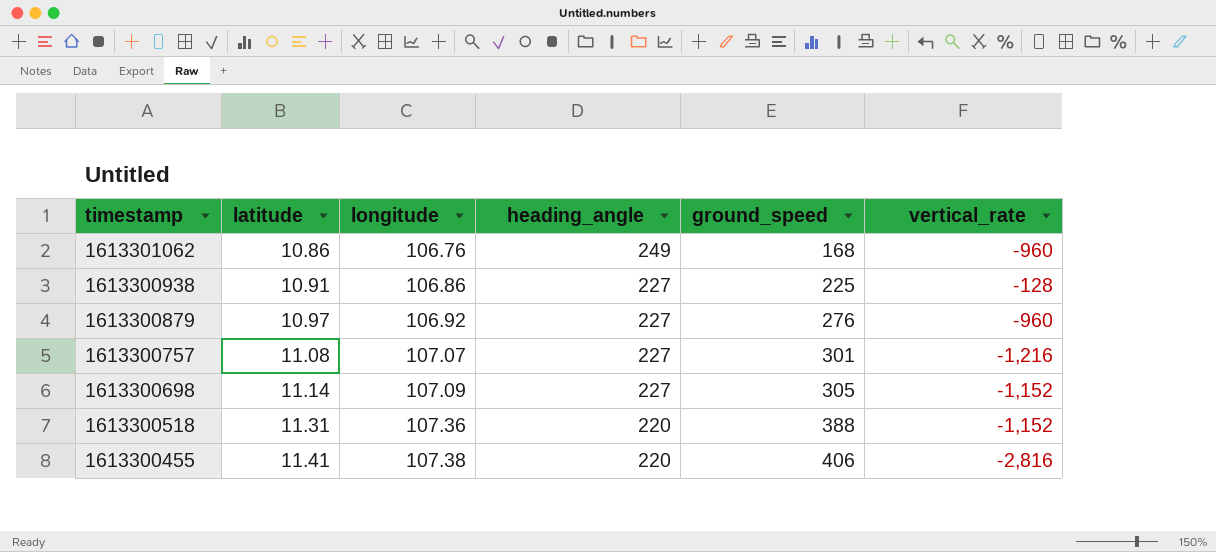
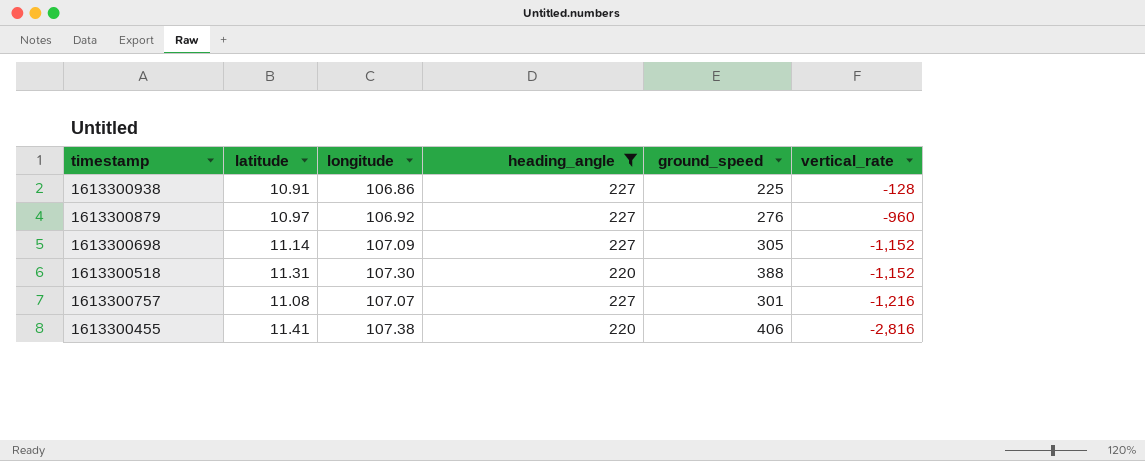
filter: none -> heading_angle != 249
row order: timestamp descending -> vertical_rate descending
1613300518 | longitude: 107.36 -> 107.30

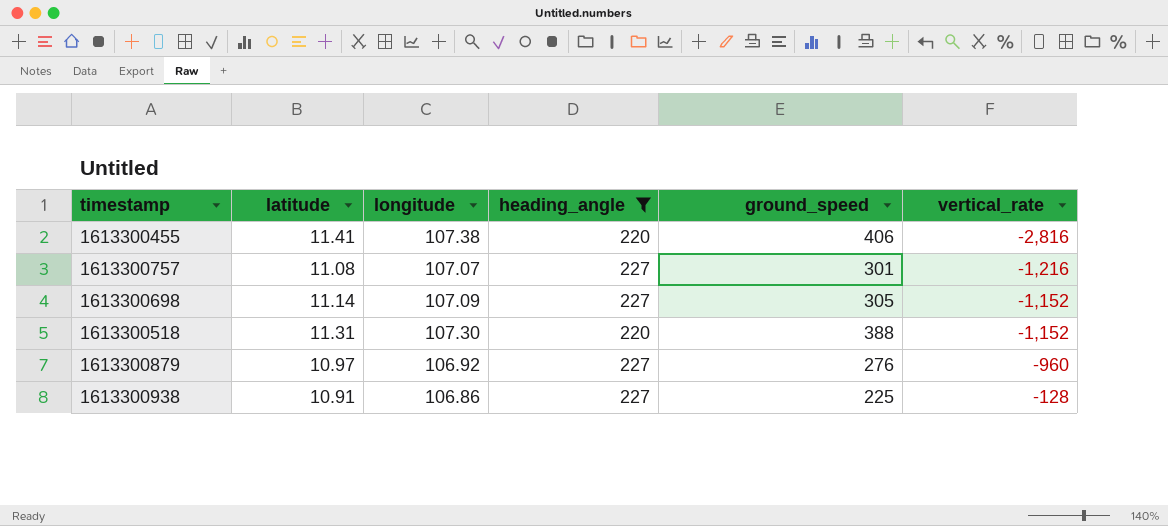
row order: vertical_rate descending -> vertical_rate ascending

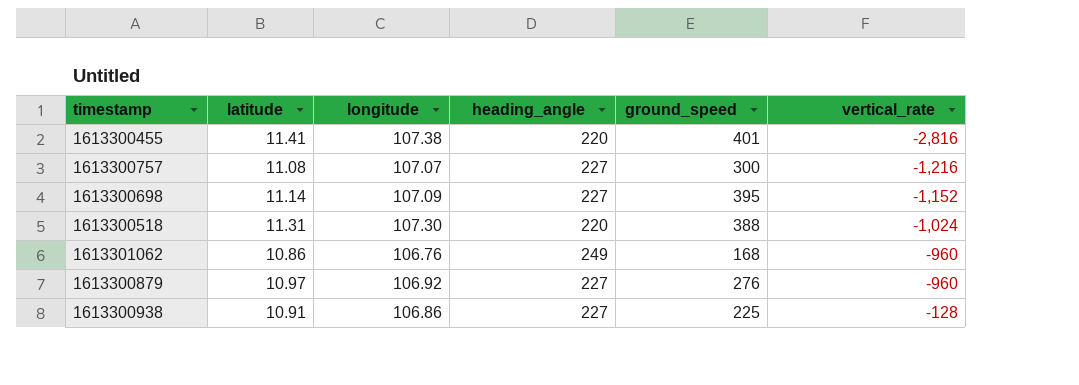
filter: heading_angle != 249 -> none
1613300455 | ground_speed: 406 -> 401
1613300757 | ground_speed: 301 -> 300
1613300698 | ground_speed: 305 -> 395
1613300518 | vertical_rate: -1,152 -> -1,024

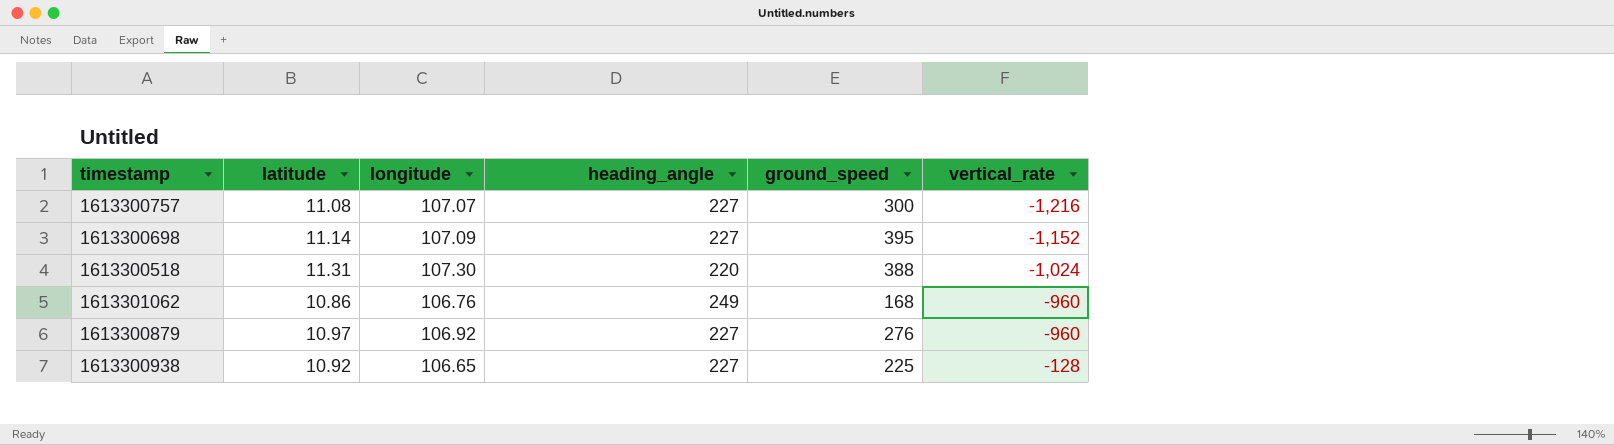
row 1613300455: 11.41 | 107.38 | 220 | 401 | -2,816 -> none
1613300938 | latitude: 10.91 -> 10.92
1613300938 | longitude: 106.86 -> 106.65

